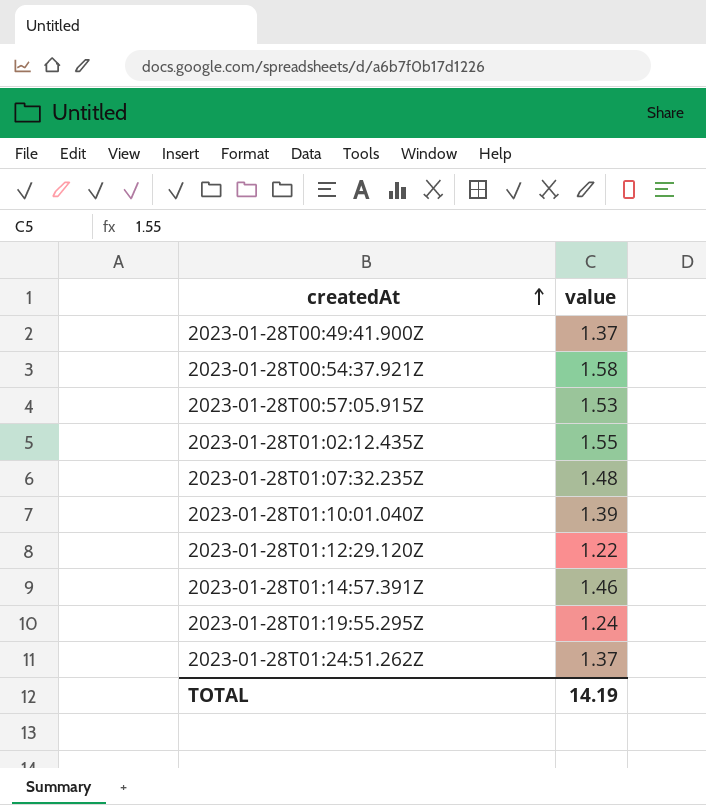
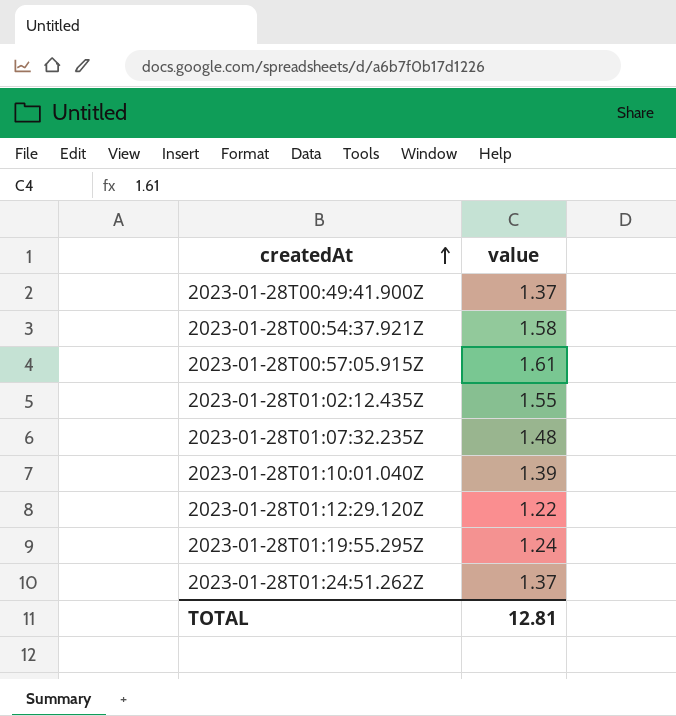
row 2023-01-28T01:14:57.391Z: 1.46 -> none
2023-01-28T00:57:05.915Z | value: 1.53 -> 1.61
TOTAL | value: 14.19 -> 12.81

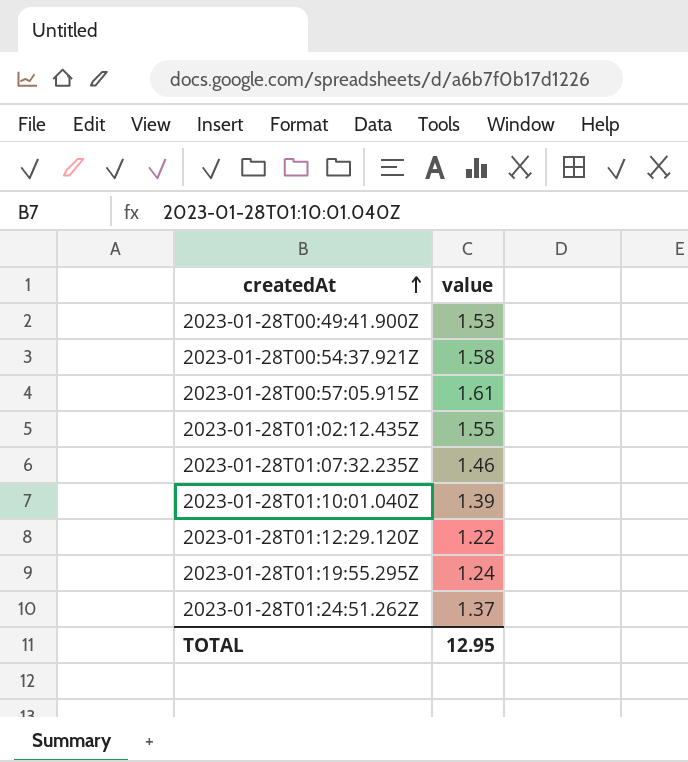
2023-01-28T00:49:41.900Z | value: 1.37 -> 1.53
2023-01-28T01:07:32.235Z | value: 1.48 -> 1.46
TOTAL | value: 12.81 -> 12.95

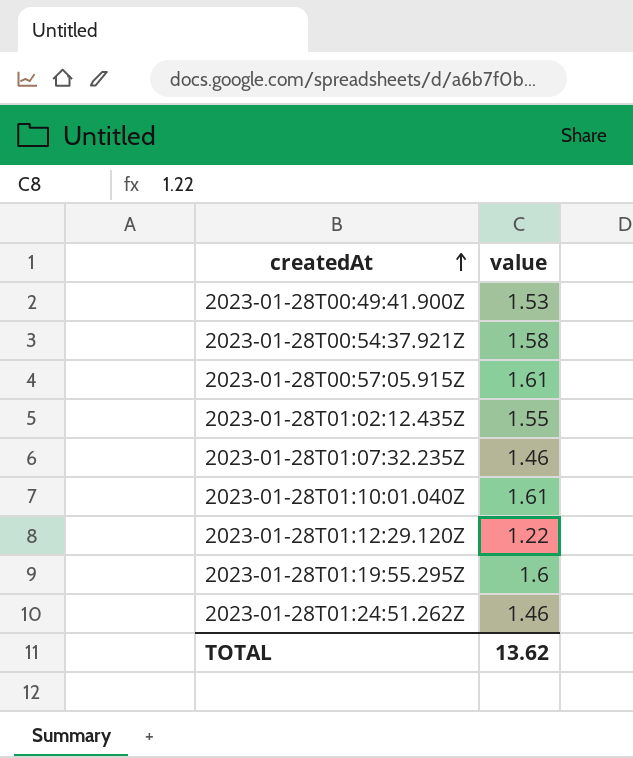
2023-01-28T01:10:01.040Z | value: 1.39 -> 1.61
2023-01-28T01:19:55.295Z | value: 1.24 -> 1.6
2023-01-28T01:24:51.262Z | value: 1.37 -> 1.46
TOTAL | value: 12.95 -> 13.62

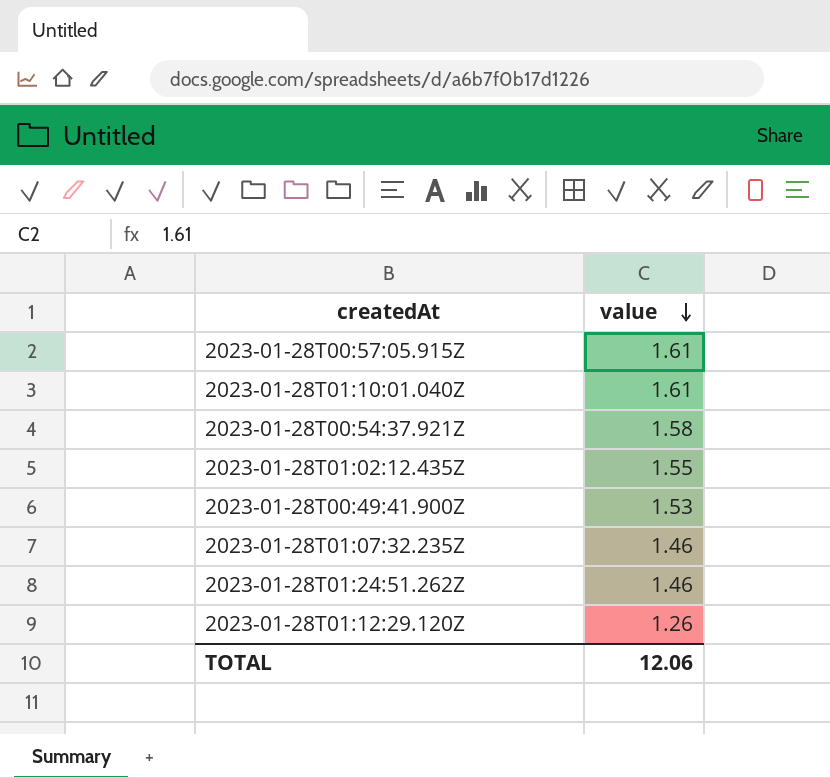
row order: createdAt ascending -> value descending
row 2023-01-28T01:19:55.295Z: 1.6 -> none
2023-01-28T01:12:29.120Z | value: 1.22 -> 1.26
TOTAL | value: 13.62 -> 12.06

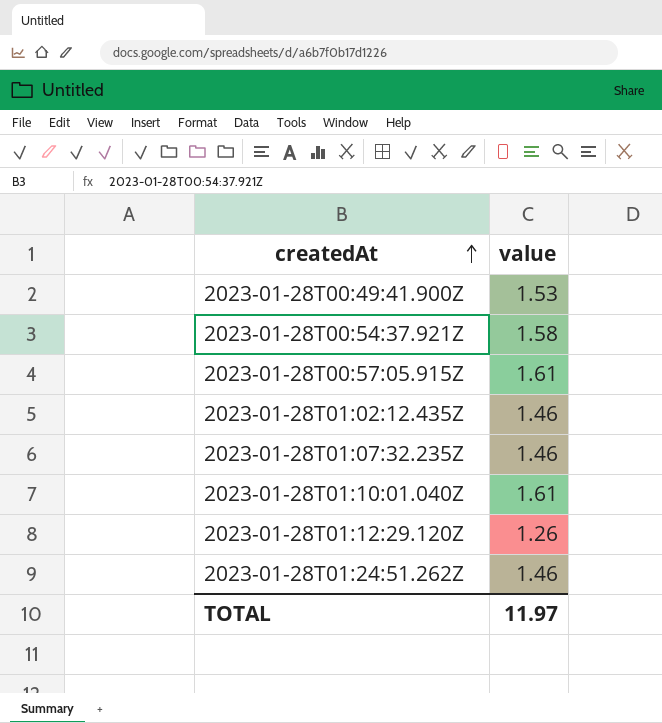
row order: value descending -> createdAt ascending
2023-01-28T01:02:12.435Z | value: 1.55 -> 1.46
TOTAL | value: 12.06 -> 11.97

